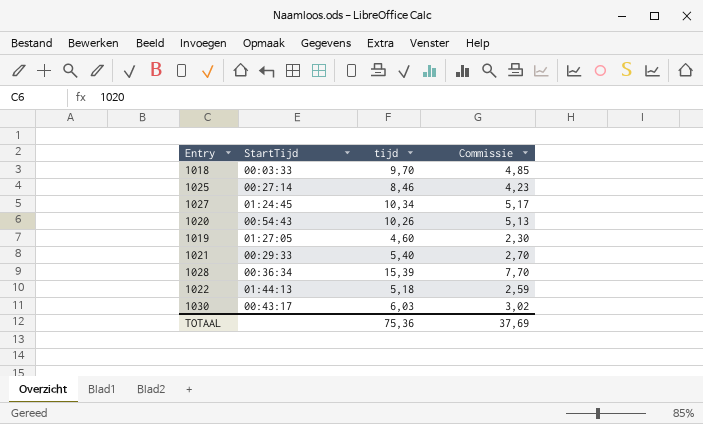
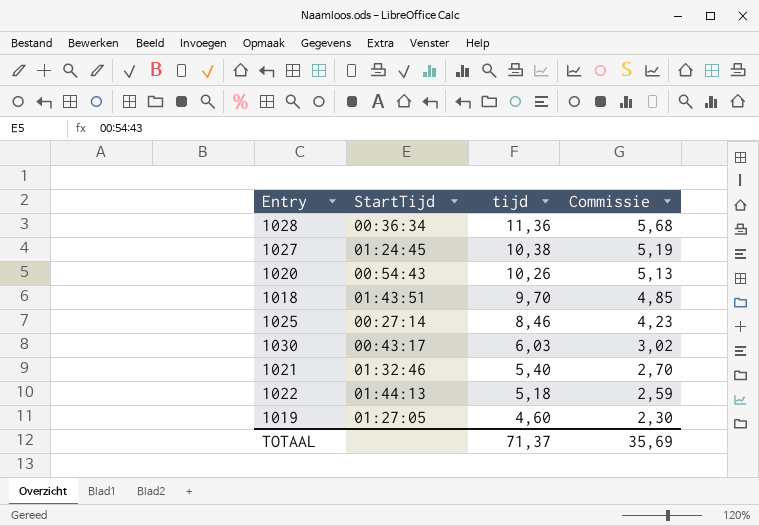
row order: none -> tijd descending
1028 | tijd: 15,39 -> 11,36
1028 | Commissie: 7,70 -> 5,68
1027 | tijd: 10,34 -> 10,38
1027 | Commissie: 5,17 -> 5,19
1018 | StartTijd: 00:03:33 -> 01:43:51
1021 | StartTijd: 00:29:33 -> 01:32:46
TOTAAL | tijd: 75,36 -> 71,37
TOTAAL | Commissie: 37,69 -> 35,69

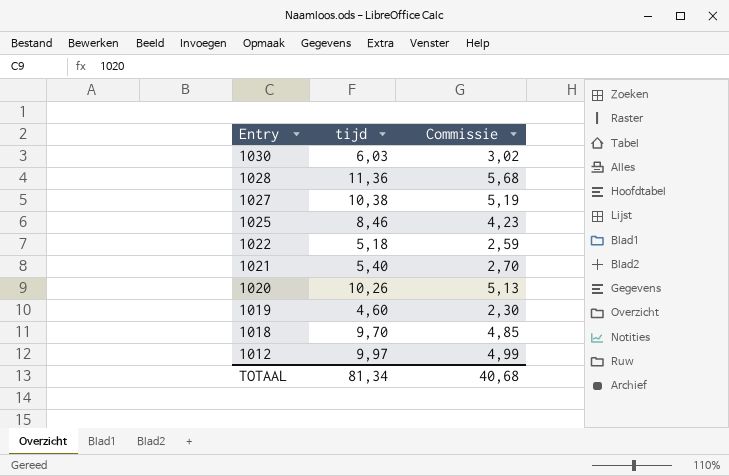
row order: tijd descending -> Entry descending
column StartTijd | position: 2 -> none
row 1012: none -> 9,97 | 4,99
TOTAAL | tijd: 71,37 -> 81,34
TOTAAL | Commissie: 35,69 -> 40,68

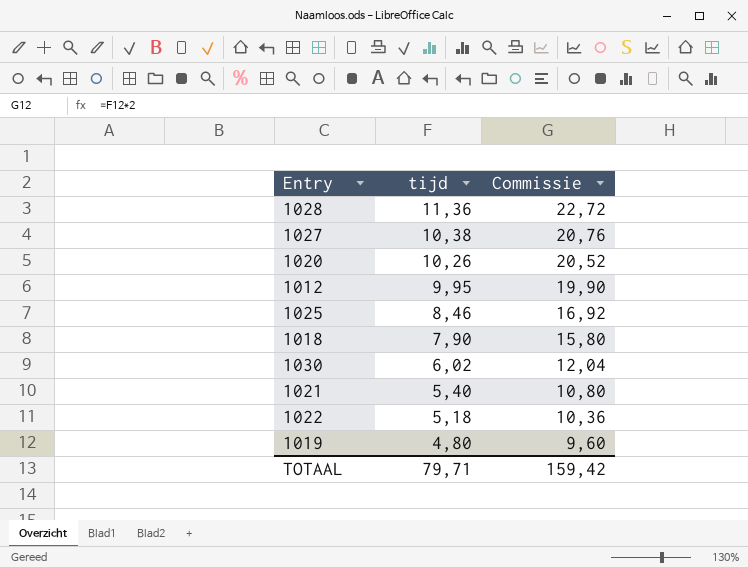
row order: Entry descending -> tijd descending
column Commissie | formula: [tijd] * 0,5 -> [tijd] * 2
1012 | tijd: 9,97 -> 9,95
1018 | tijd: 9,70 -> 7,90
1030 | tijd: 6,03 -> 6,02
1019 | tijd: 4,60 -> 4,80
TOTAAL | tijd: 81,34 -> 79,71
TOTAAL | Commissie: 40,68 -> 159,42

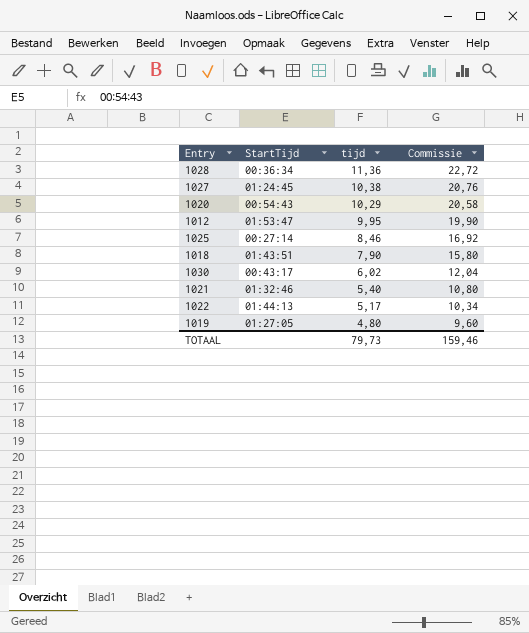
column StartTijd | position: none -> 2
1020 | tijd: 10,26 -> 10,29
1020 | Commissie: 20,52 -> 20,58
1022 | tijd: 5,18 -> 5,17
1022 | Commissie: 10,36 -> 10,34
TOTAAL | tijd: 79,71 -> 79,73
TOTAAL | Commissie: 159,42 -> 159,46

